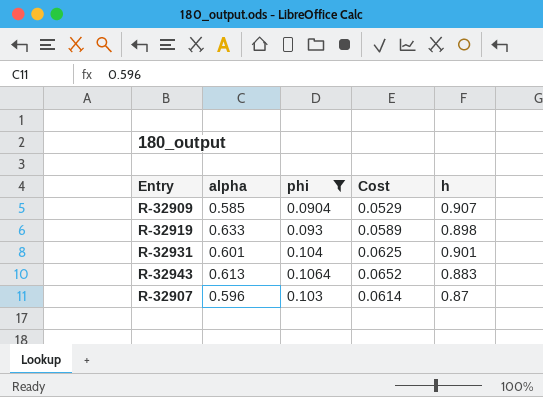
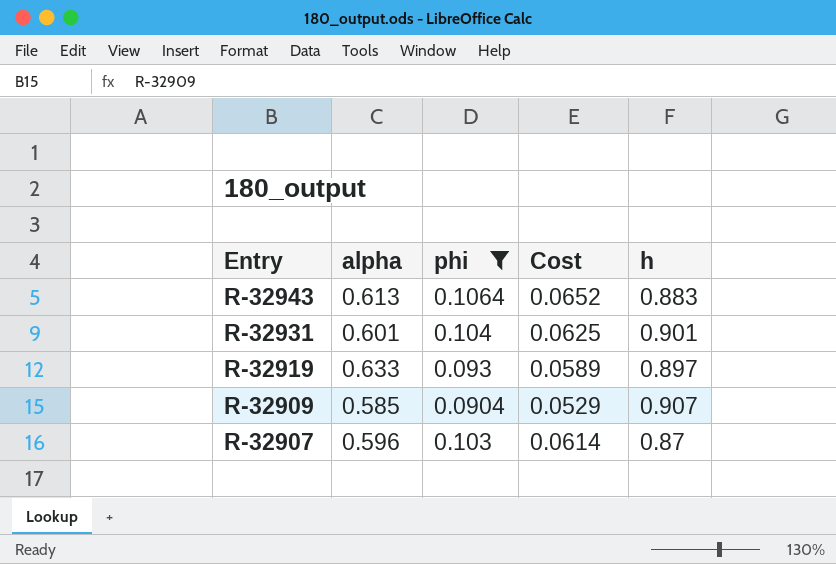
row order: none -> Entry descending
R-32919 | h: 0.898 -> 0.897

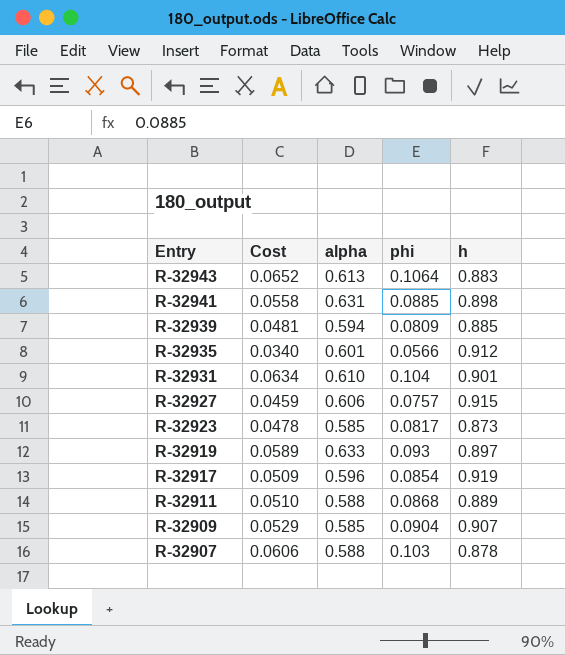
filter: phi >= 0.0904 -> none
column Cost | position: 4 -> 2
R-32931 | Cost: 0.0625 -> 0.0634
R-32931 | alpha: 0.601 -> 0.610
R-32907 | Cost: 0.0614 -> 0.0606
R-32907 | alpha: 0.596 -> 0.588
R-32907 | h: 0.87 -> 0.878

